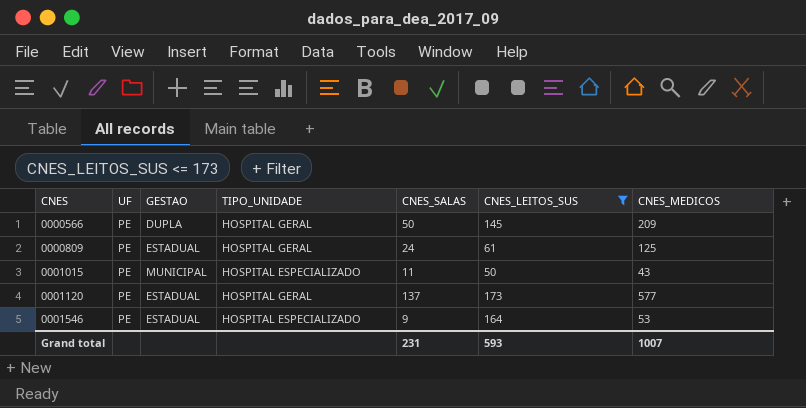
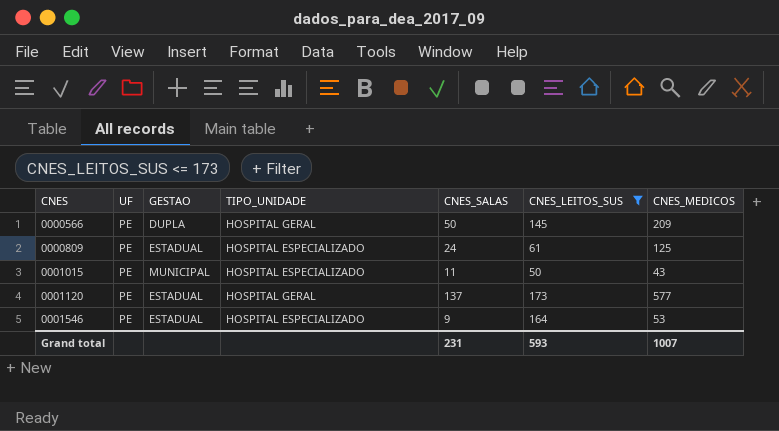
0000809 | TIPO_UNIDADE: HOSPITAL GERAL -> HOSPITAL ESPECIALIZADO

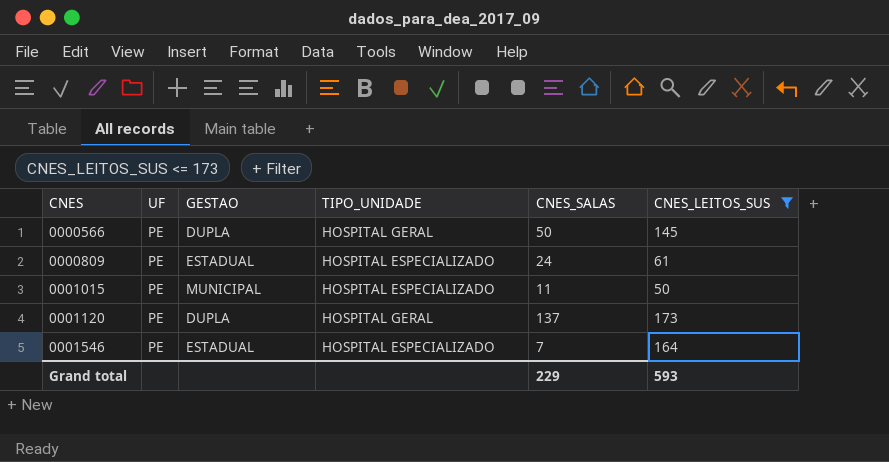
column CNES_MEDICOS | position: 7 -> none
0001120 | GESTAO: ESTADUAL -> DUPLA
0001546 | CNES_SALAS: 9 -> 7
Grand total | CNES_SALAS: 231 -> 229

